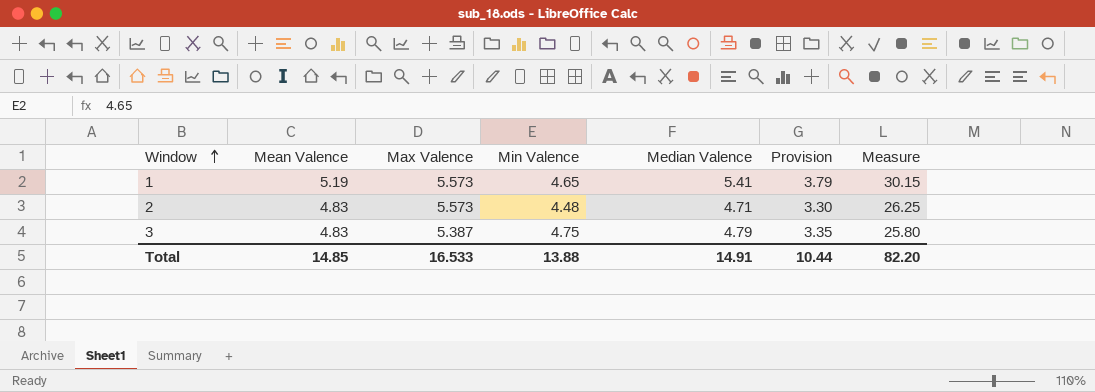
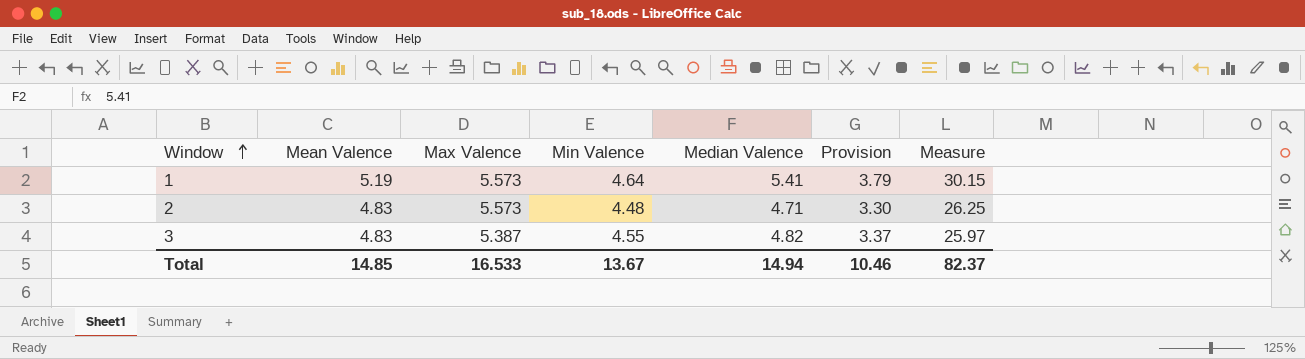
1 | Min Valence: 4.65 -> 4.64
3 | Min Valence: 4.75 -> 4.55
3 | Median Valence: 4.79 -> 4.82
3 | Provision: 3.35 -> 3.37
3 | Measure: 25.80 -> 25.97
Total | Min Valence: 13.88 -> 13.67
Total | Median Valence: 14.91 -> 14.94
Total | Provision: 10.44 -> 10.46
Total | Measure: 82.20 -> 82.37

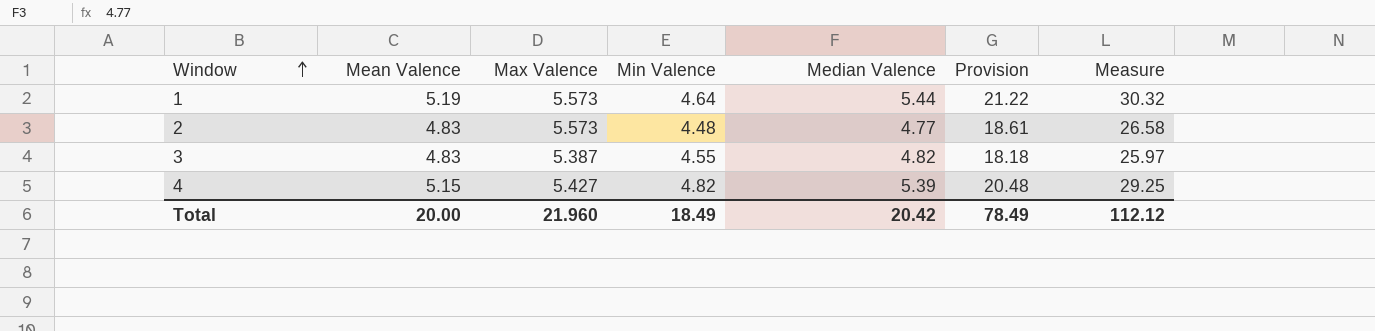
column Provision | formula: [Median Valence] * 0.7 -> [Measure] * 0.7
1 | Median Valence: 5.41 -> 5.44
1 | Measure: 30.15 -> 30.32
2 | Median Valence: 4.71 -> 4.77
2 | Measure: 26.25 -> 26.58
row 4: none -> 5.15 | 5.427 | 4.82 | 5.39 | 20.48 | 29.25
Total | Mean Valence: 14.85 -> 20.00
Total | Max Valence: 16.533 -> 21.960
Total | Min Valence: 13.67 -> 18.49
Total | Median Valence: 14.94 -> 20.42
Total | Provision: 10.46 -> 78.49
Total | Measure: 82.37 -> 112.12

